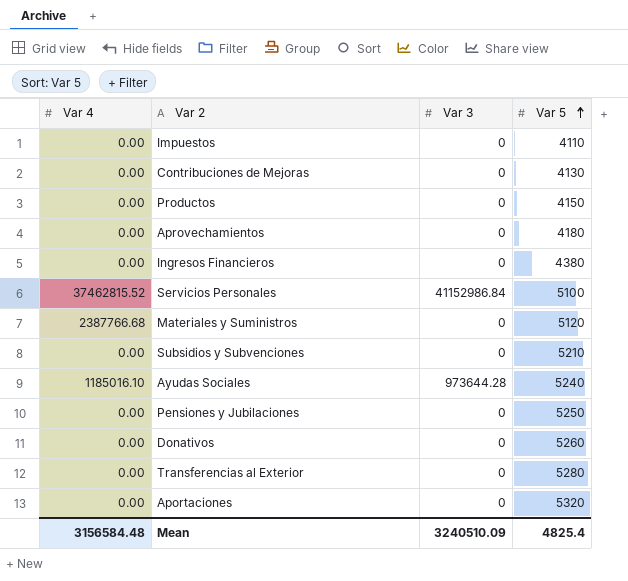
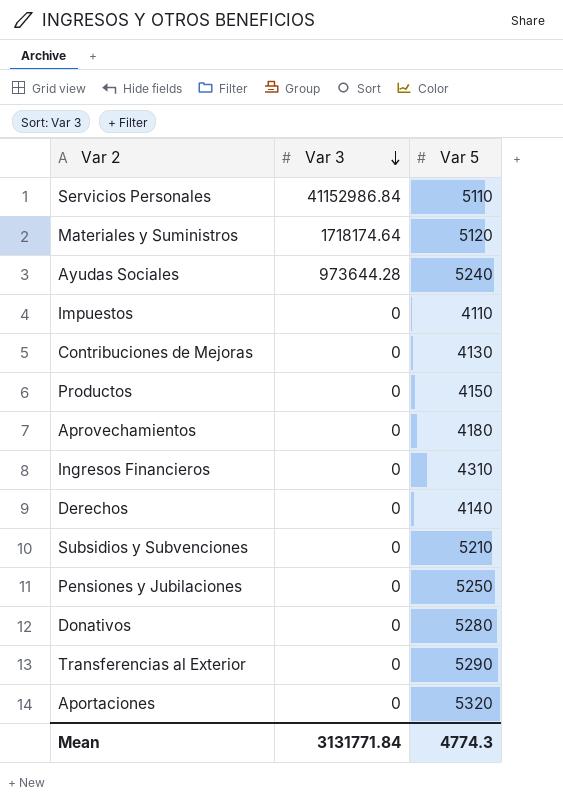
row order: Var 5 ascending -> Var 3 descending
column Var 4 | position: 1 -> none
Servicios Personales | Var 5: 5100 -> 5110
Materiales y Suministros | Var 3: 0 -> 1718174.64
Ingresos Financieros | Var 5: 4380 -> 4310
row Derechos: none -> 0 | 4140
Donativos | Var 5: 5260 -> 5280
Transferencias al Exterior | Var 5: 5280 -> 5290
Mean | Var 3: 3240510.09 -> 3131771.84
Mean | Var 5: 4825.4 -> 4774.3

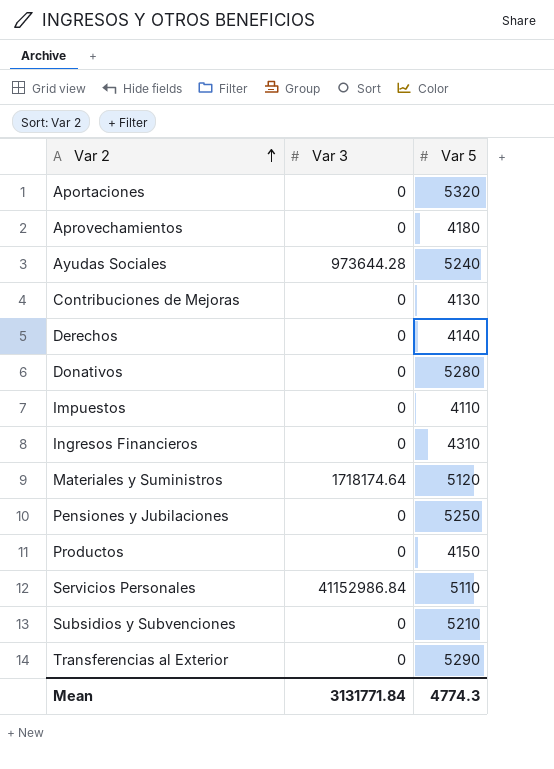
row order: Var 3 descending -> Var 2 ascending

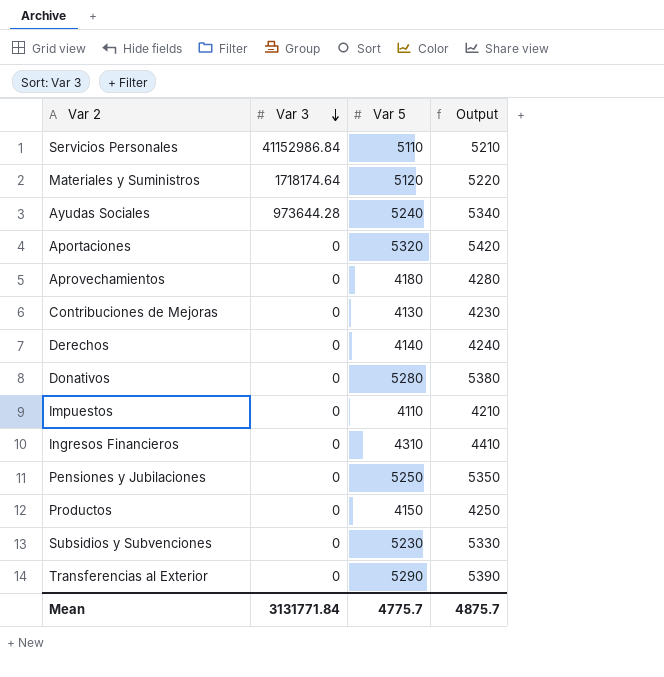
row order: Var 2 ascending -> Var 3 descending
column Output | formula: none -> [Var 5] + 100
Subsidios y Subvenciones | Var 5: 5210 -> 5230
Mean | Var 5: 4774.3 -> 4775.7

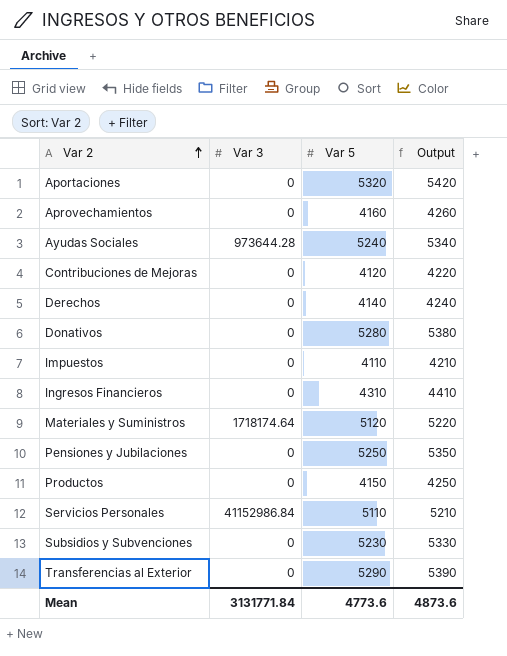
row order: Var 3 descending -> Var 2 ascending
Aprovechamientos | Var 5: 4180 -> 4160
Aprovechamientos | Output: 4280 -> 4260
Contribuciones de Mejoras | Var 5: 4130 -> 4120
Contribuciones de Mejoras | Output: 4230 -> 4220
Mean | Var 5: 4775.7 -> 4773.6
Mean | Output: 4875.7 -> 4873.6

